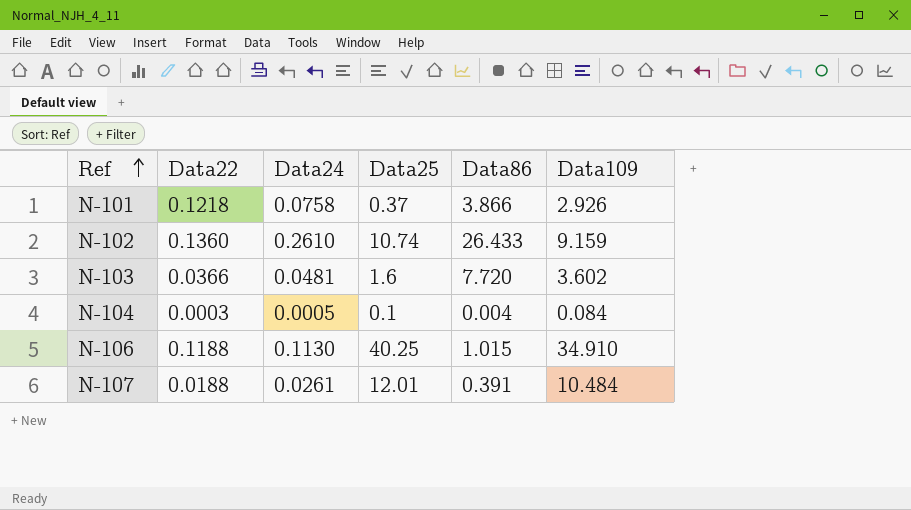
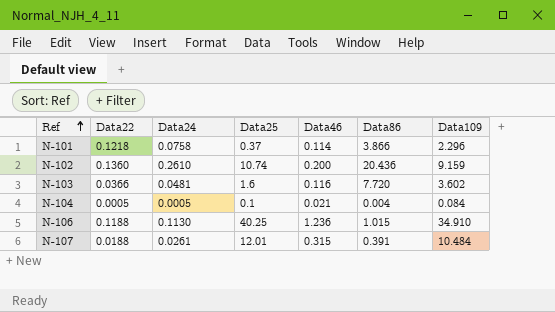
column Data46 | position: none -> 5
N-101 | Data109: 2.926 -> 2.296
N-102 | Data86: 26.433 -> 20.436
N-104 | Data22: 0.0003 -> 0.0005

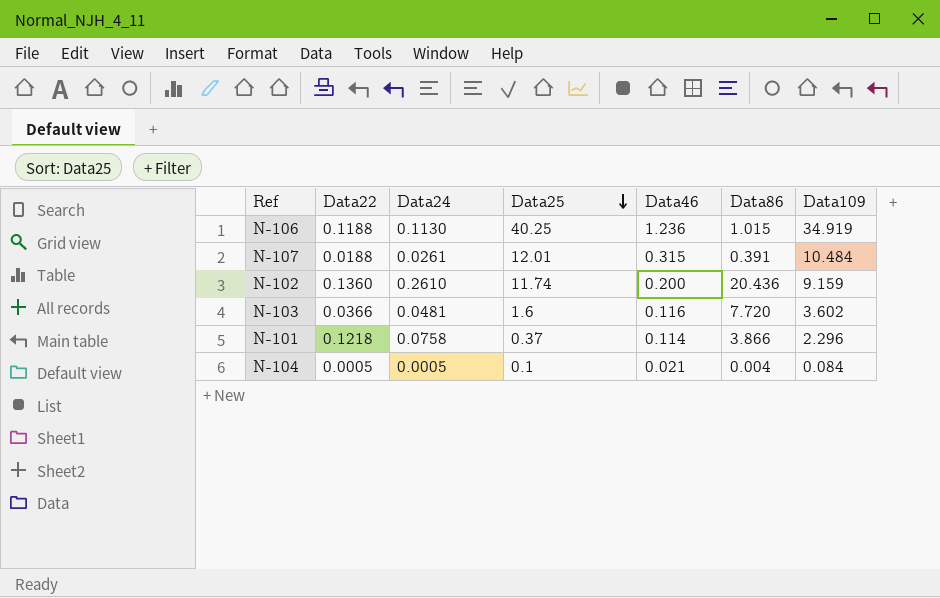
row order: Ref ascending -> Data25 descending
N-106 | Data109: 34.910 -> 34.919
N-102 | Data25: 10.74 -> 11.74

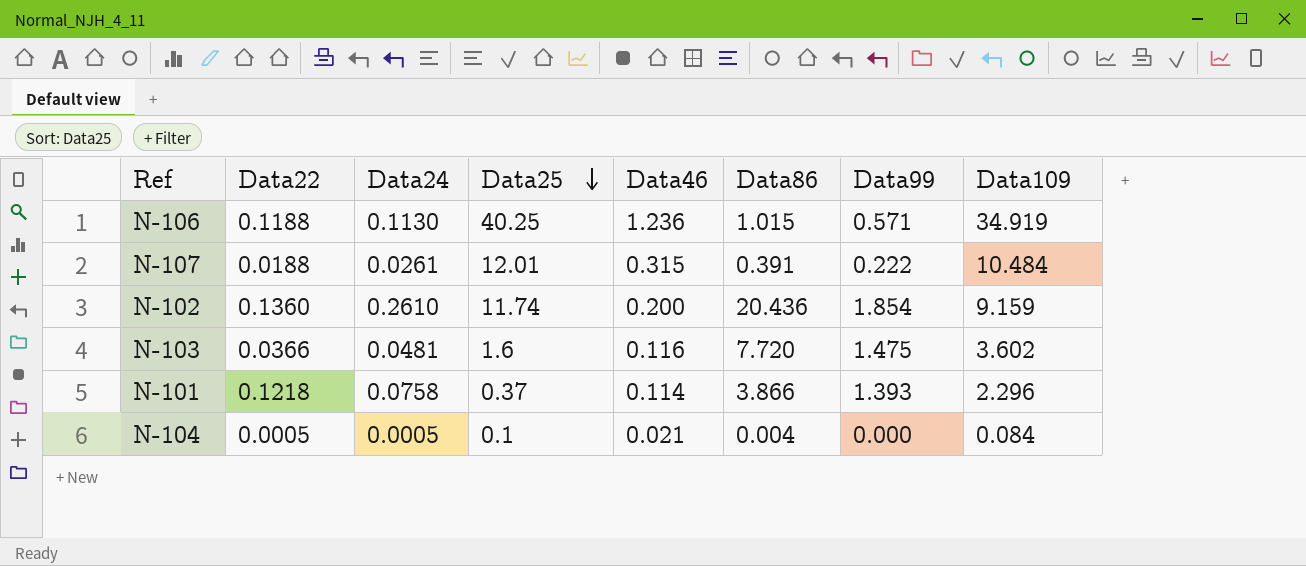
column Data99 | position: none -> 7

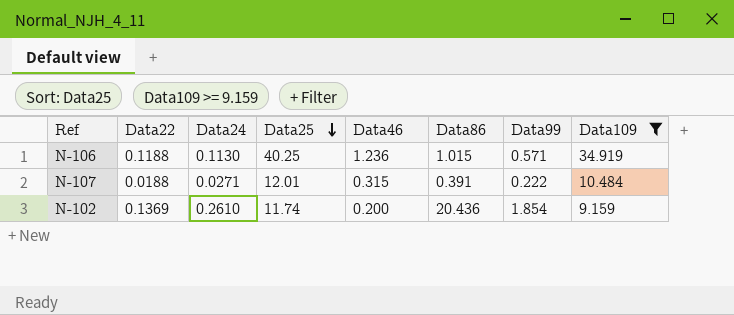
filter: none -> Data109 >= 9.159
N-107 | Data24: 0.0261 -> 0.0271
N-102 | Data22: 0.1360 -> 0.1369

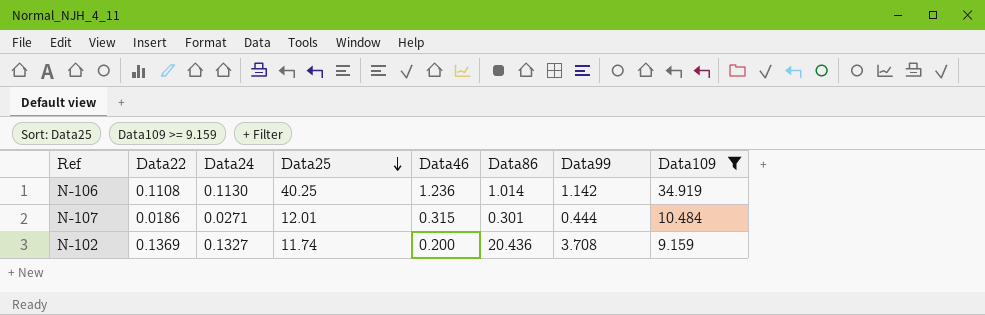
N-106 | Data22: 0.1188 -> 0.1108
N-106 | Data86: 1.015 -> 1.014
N-106 | Data99: 0.571 -> 1.142
N-107 | Data22: 0.0188 -> 0.0186
N-107 | Data86: 0.391 -> 0.301
N-107 | Data99: 0.222 -> 0.444
N-102 | Data24: 0.2610 -> 0.1327
N-102 | Data99: 1.854 -> 3.708

